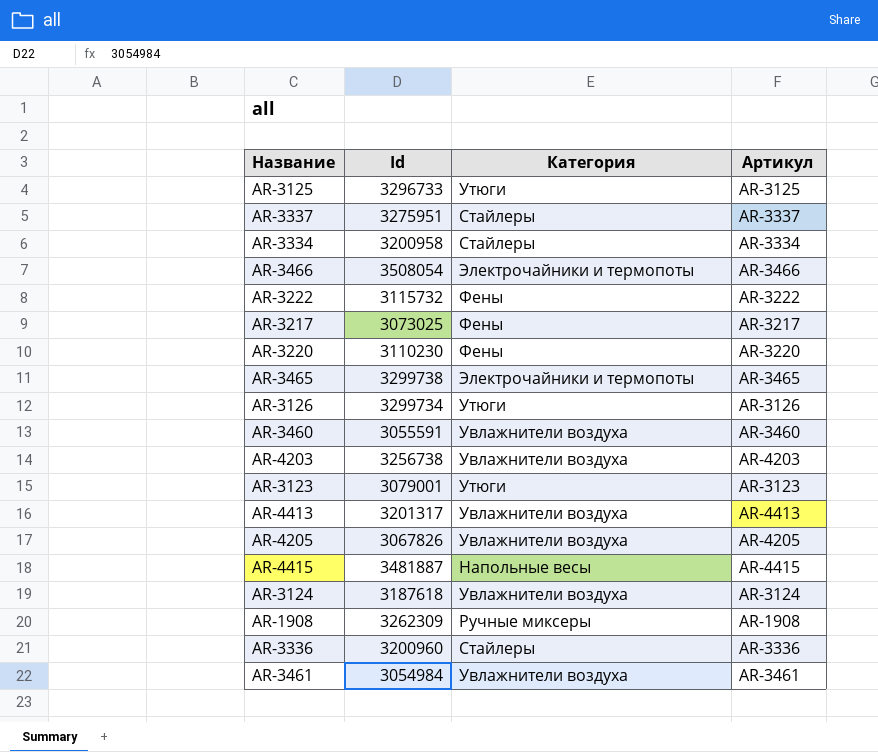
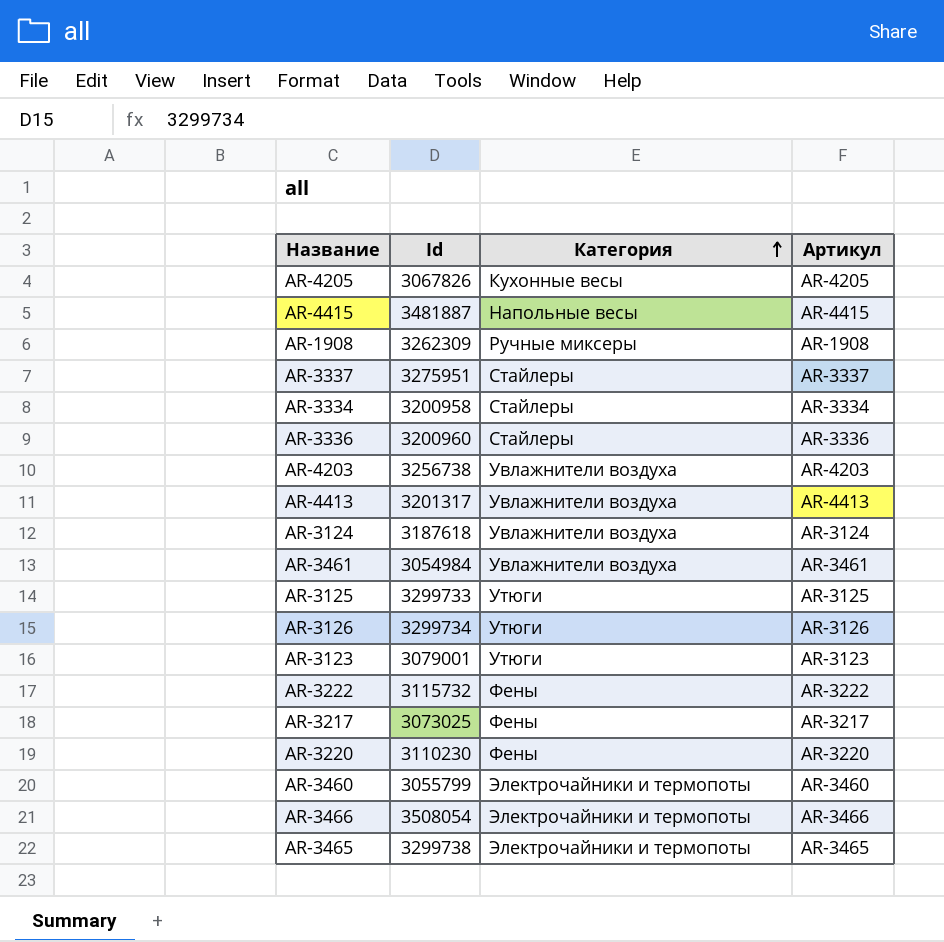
row order: none -> Категория ascending
AR-4205 | Категория: Увлажнители воздуха -> Кухонные весы
AR-3125 | Id: 3296733 -> 3299733
AR-3460 | Id: 3055591 -> 3055799
AR-3460 | Категория: Увлажнители воздуха -> Электрочайники и термопоты

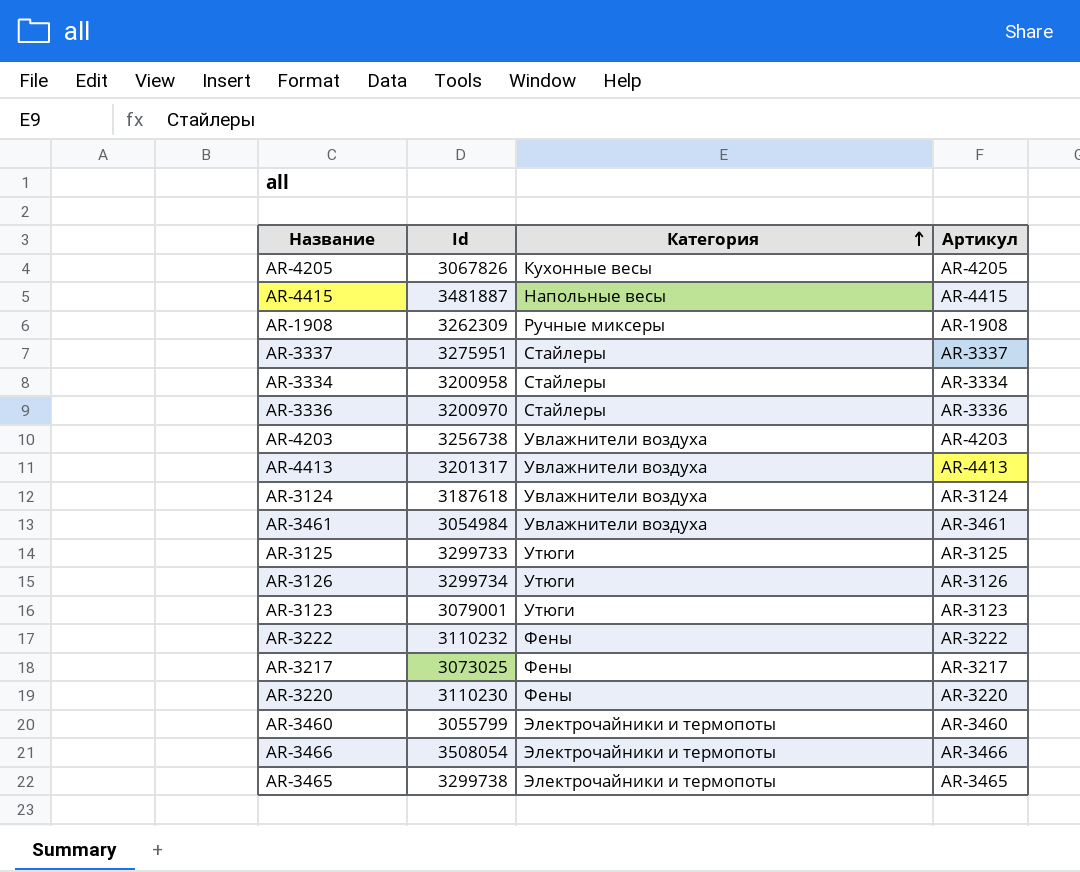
AR-3336 | Id: 3200960 -> 3200970
AR-3222 | Id: 3115732 -> 3110232

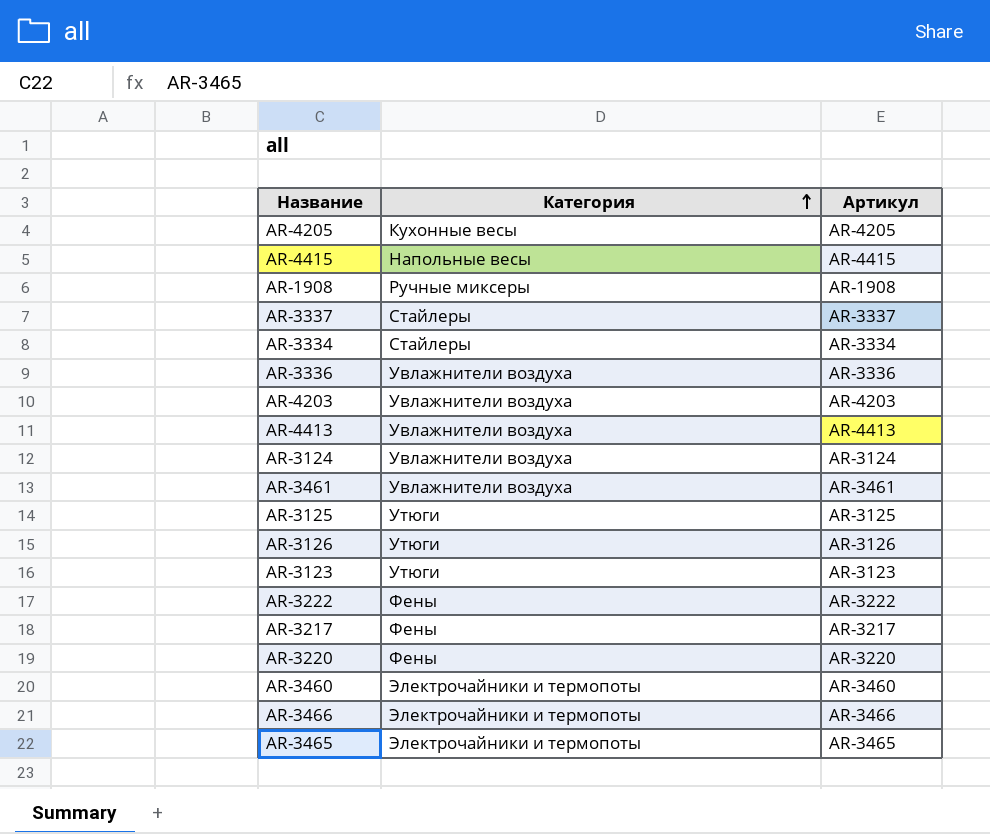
column Id | position: 2 -> none
AR-3336 | Категория: Стайлеры -> Увлажнители воздуха

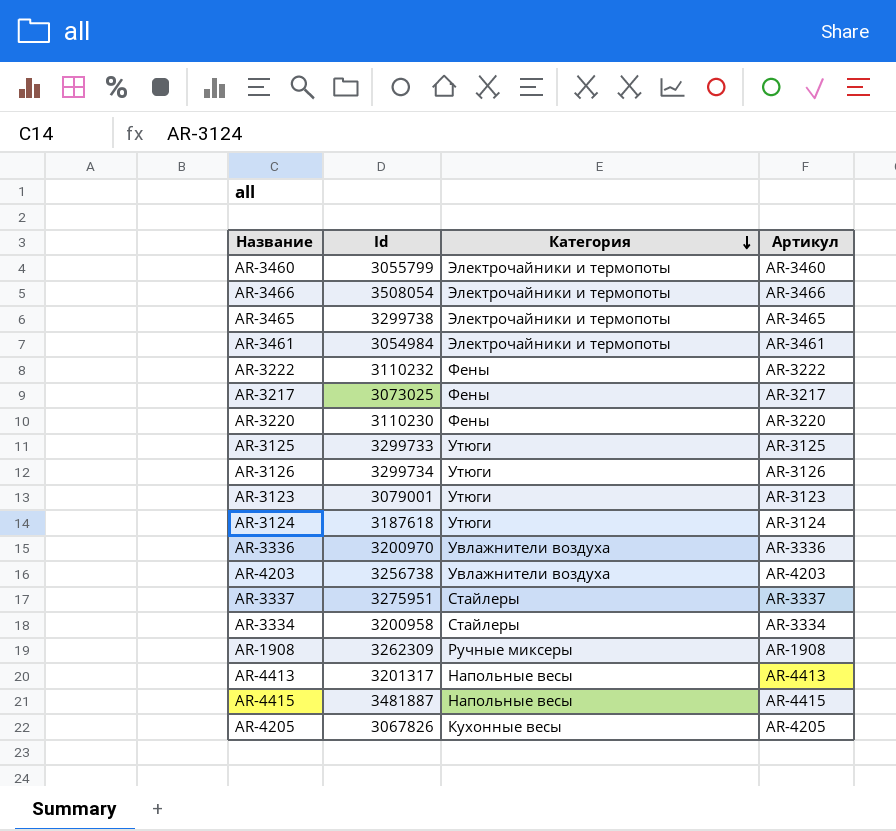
row order: Категория ascending -> Категория descending
column Id | position: none -> 2
AR-3461 | Категория: Увлажнители воздуха -> Электрочайники и термопоты
AR-3124 | Категория: Увлажнители воздуха -> Утюги
AR-4413 | Категория: Увлажнители воздуха -> Напольные весы

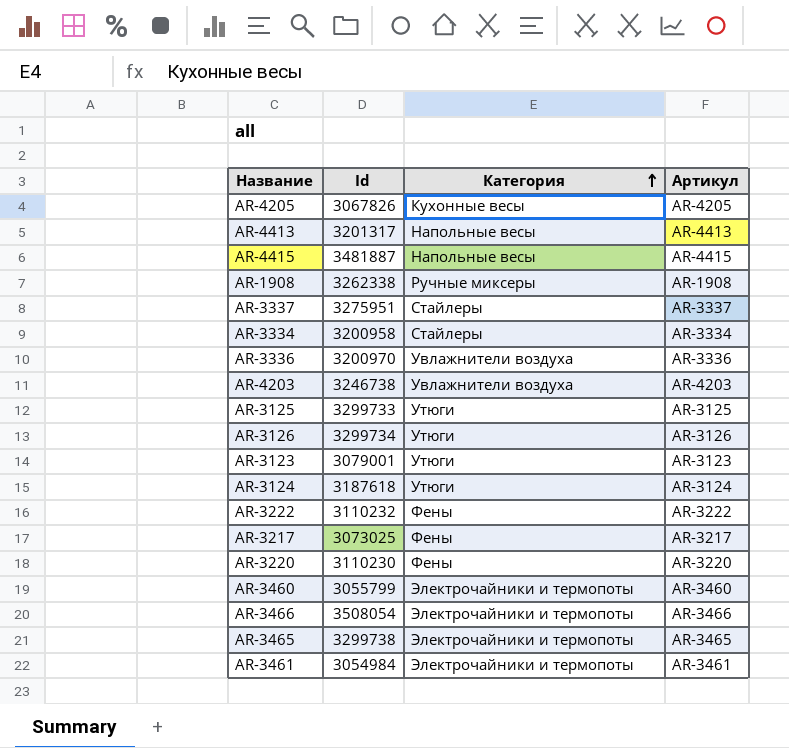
row order: Категория descending -> Категория ascending
AR-1908 | Id: 3262309 -> 3262338
AR-4203 | Id: 3256738 -> 3246738

